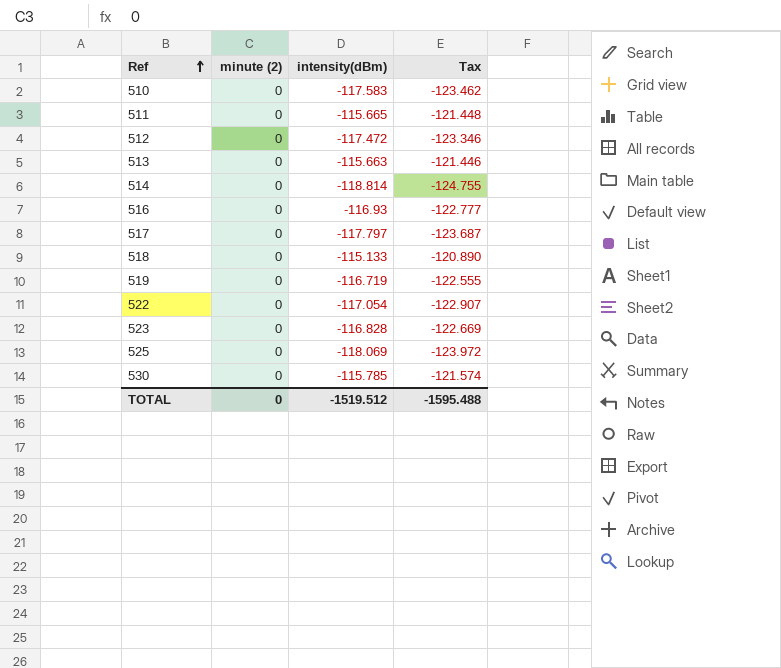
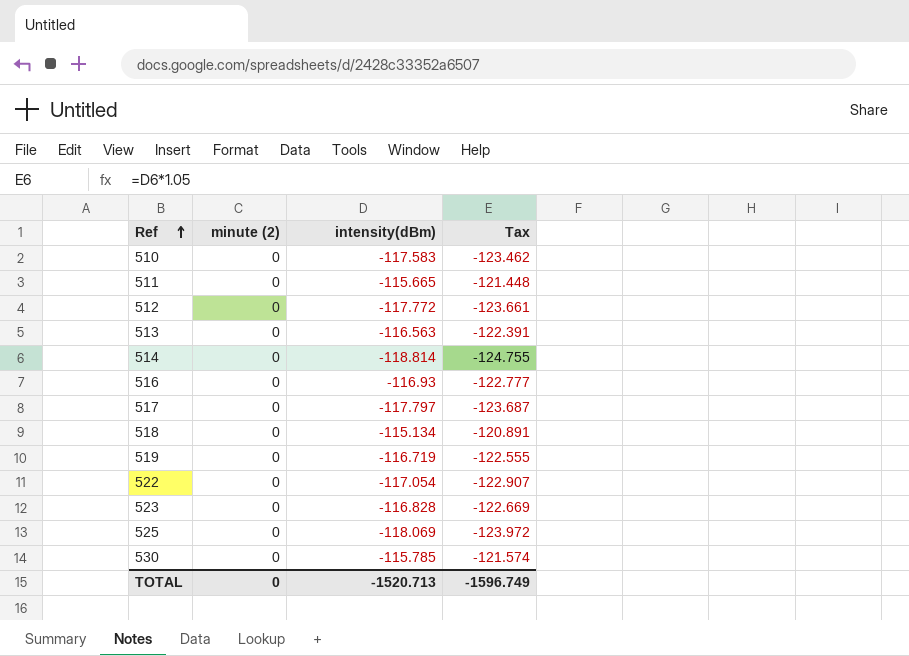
512 | intensity(dBm): -117.472 -> -117.772
512 | Tax: -123.346 -> -123.661
513 | intensity(dBm): -115.663 -> -116.563
513 | Tax: -121.446 -> -122.391
518 | intensity(dBm): -115.133 -> -115.134
518 | Tax: -120.890 -> -120.891
TOTAL | intensity(dBm): -1519.512 -> -1520.713
TOTAL | Tax: -1595.488 -> -1596.749

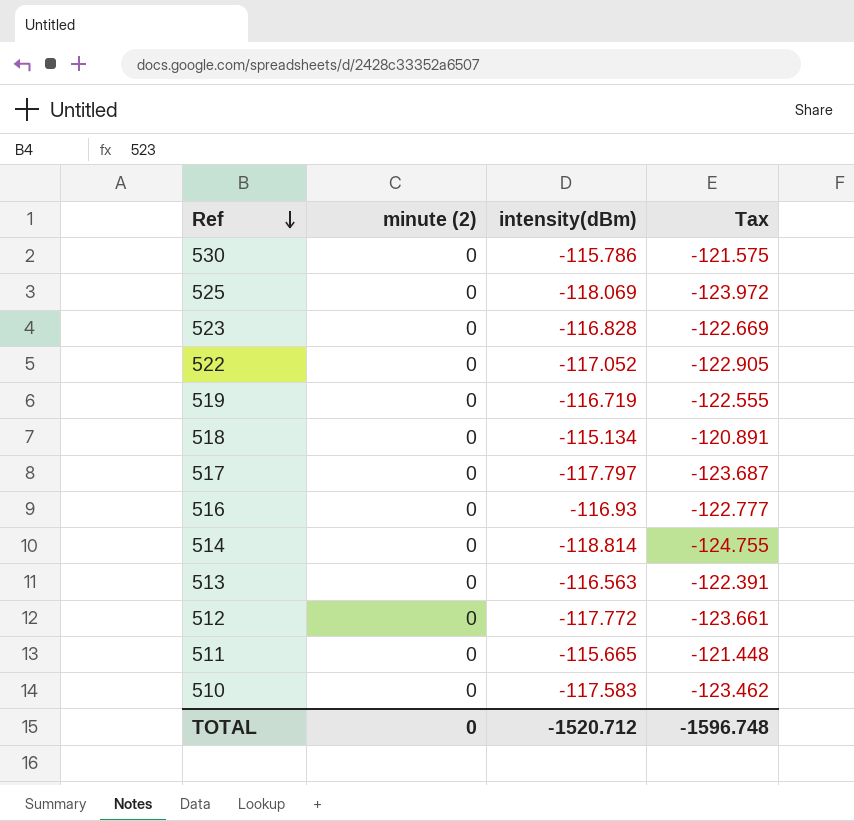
row order: Ref ascending -> Ref descending
530 | intensity(dBm): -115.785 -> -115.786
530 | Tax: -121.574 -> -121.575
522 | intensity(dBm): -117.054 -> -117.052
522 | Tax: -122.907 -> -122.905
TOTAL | intensity(dBm): -1520.713 -> -1520.712
TOTAL | Tax: -1596.749 -> -1596.748

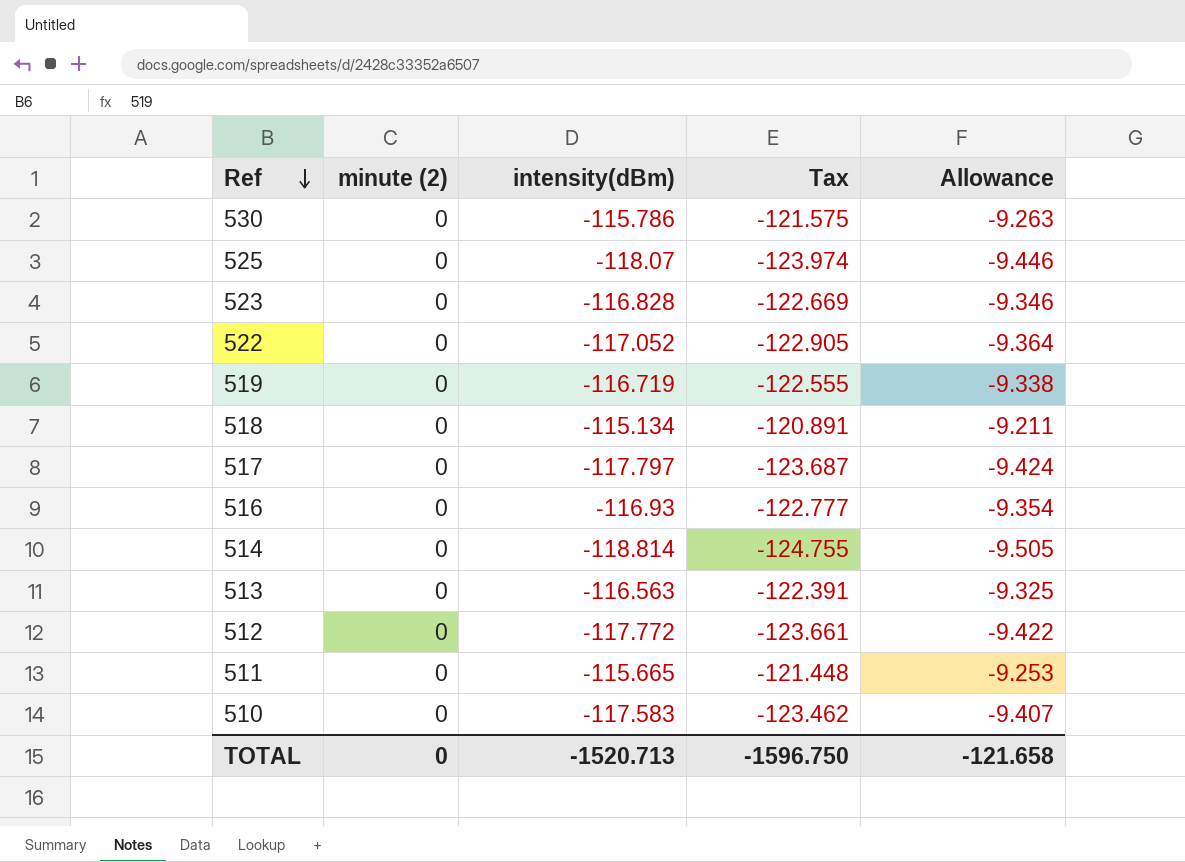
column Allowance | formula: none -> [intensity(dBm)] * 0.08
525 | intensity(dBm): -118.069 -> -118.07
525 | Tax: -123.972 -> -123.974
TOTAL | intensity(dBm): -1520.712 -> -1520.713
TOTAL | Tax: -1596.748 -> -1596.750

